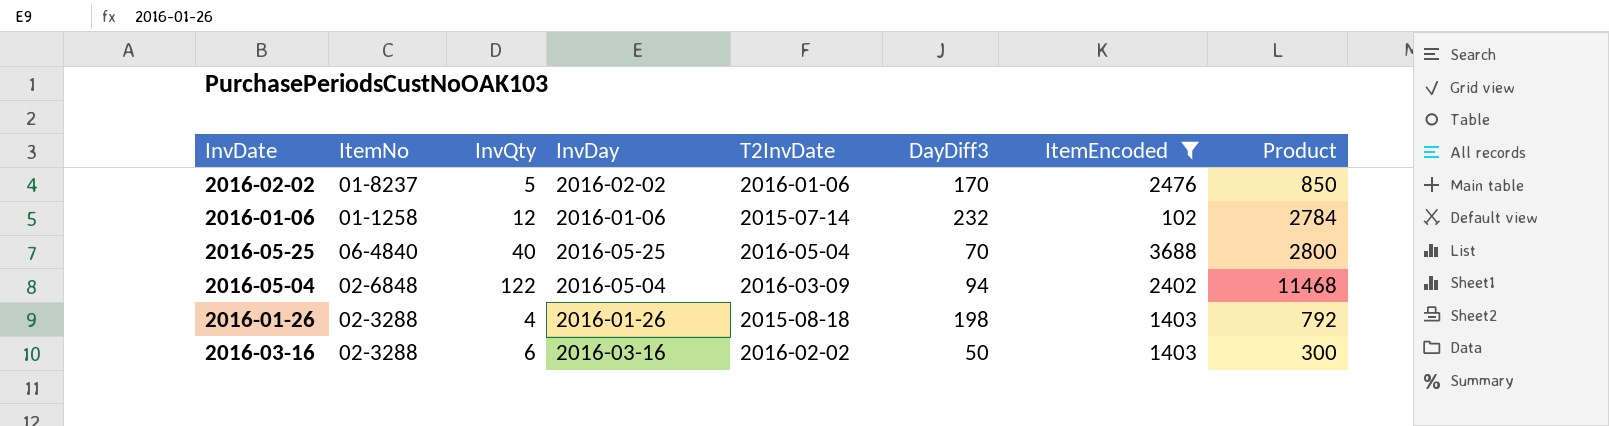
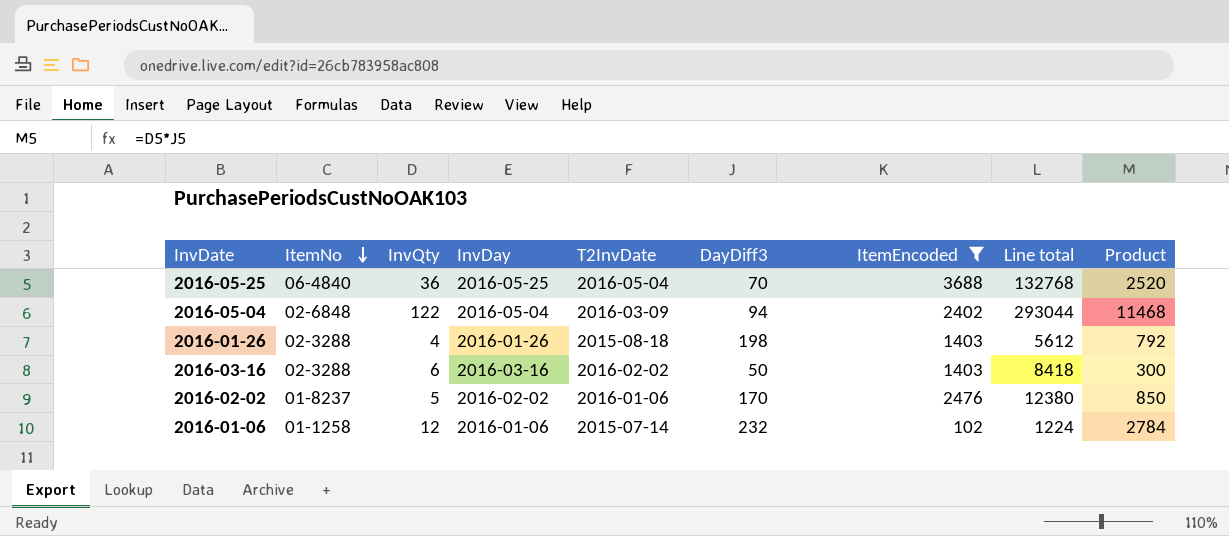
row order: none -> ItemNo descending
column Line total | formula: none -> [InvQty] * [ItemEncoded]
2016-05-25 | InvQty: 40 -> 36
2016-05-25 | Product: 2800 -> 2520

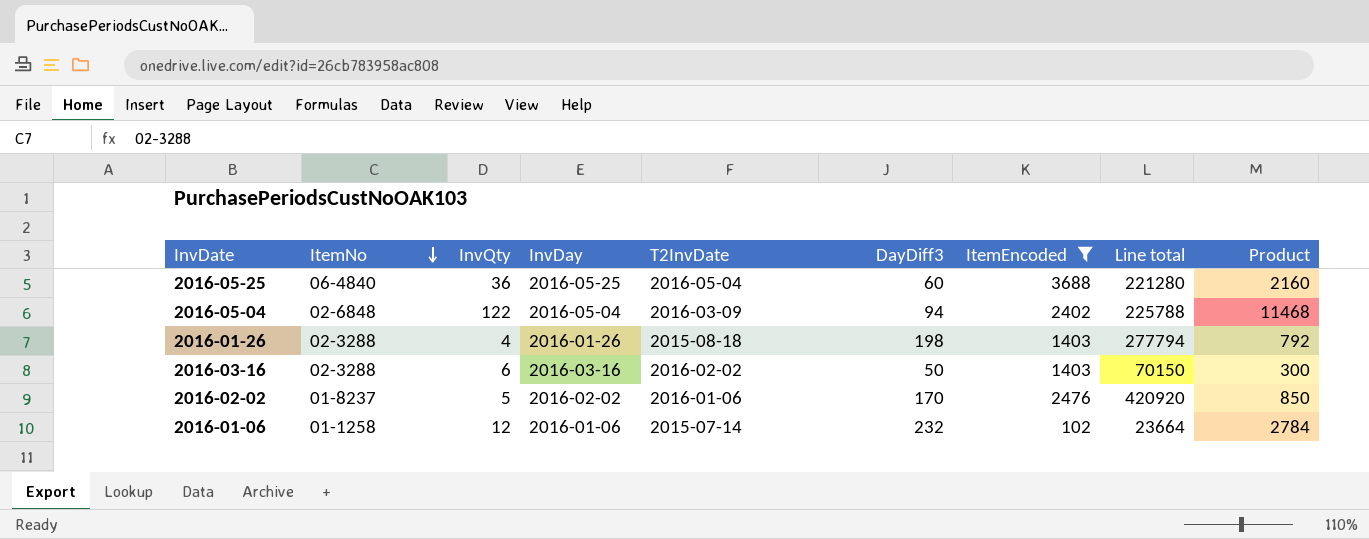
column Line total | formula: [InvQty] * [ItemEncoded] -> [DayDiff3] * [ItemEncoded]
2016-05-25 | DayDiff3: 70 -> 60
2016-05-25 | Product: 2520 -> 2160

